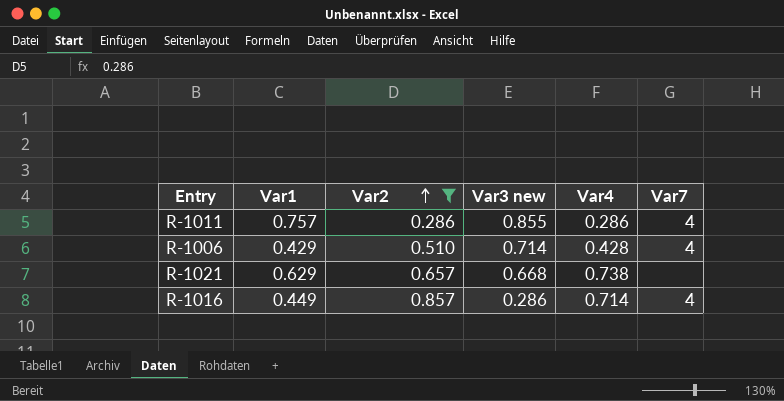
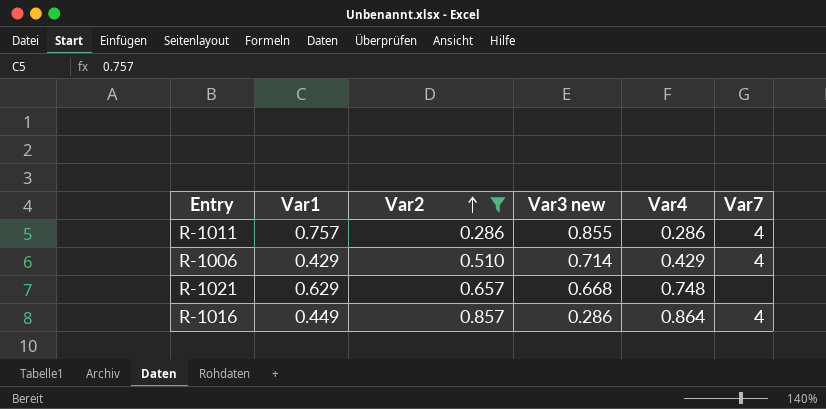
R-1006 | Var4: 0.428 -> 0.429
R-1021 | Var4: 0.738 -> 0.748
R-1016 | Var4: 0.714 -> 0.864

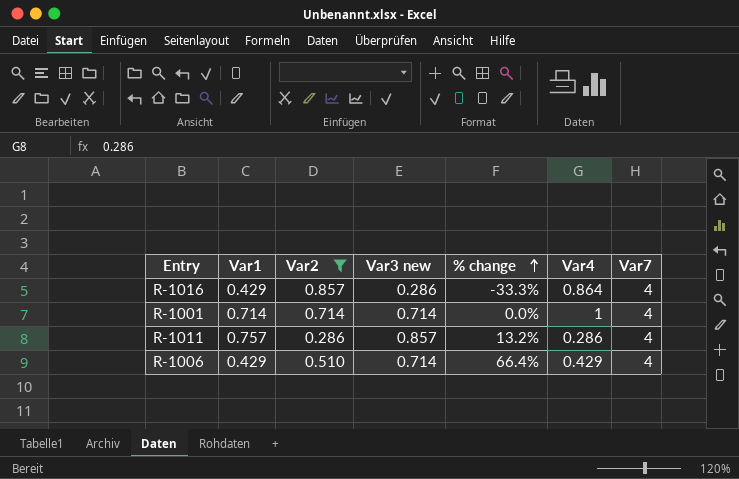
row order: Var2 ascending -> % change ascending
column % change | formula: none -> ([Var3 new] - [Var1]) / [Var1]
row R-1021: 0.629 | 0.657 | 0.668 | 0.748 | none -> none
R-1016 | Var1: 0.449 -> 0.429
row R-1001: none -> 0.714 | 0.714 | 0.714 | 0.0% | 1 | 4
R-1011 | Var3 new: 0.855 -> 0.857

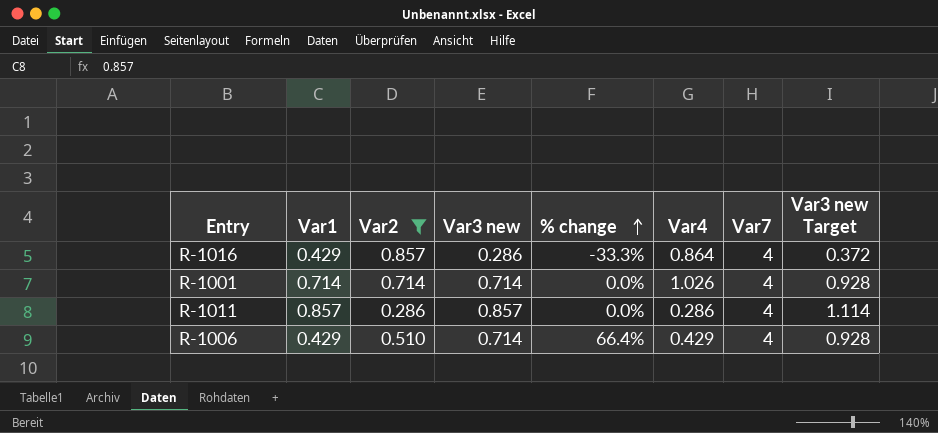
column Var3 new Target | formula: none -> [Var3 new] * 1.3
R-1001 | Var4: 1 -> 1.026
R-1011 | Var1: 0.757 -> 0.857
R-1011 | % change: 13.2% -> 0.0%

